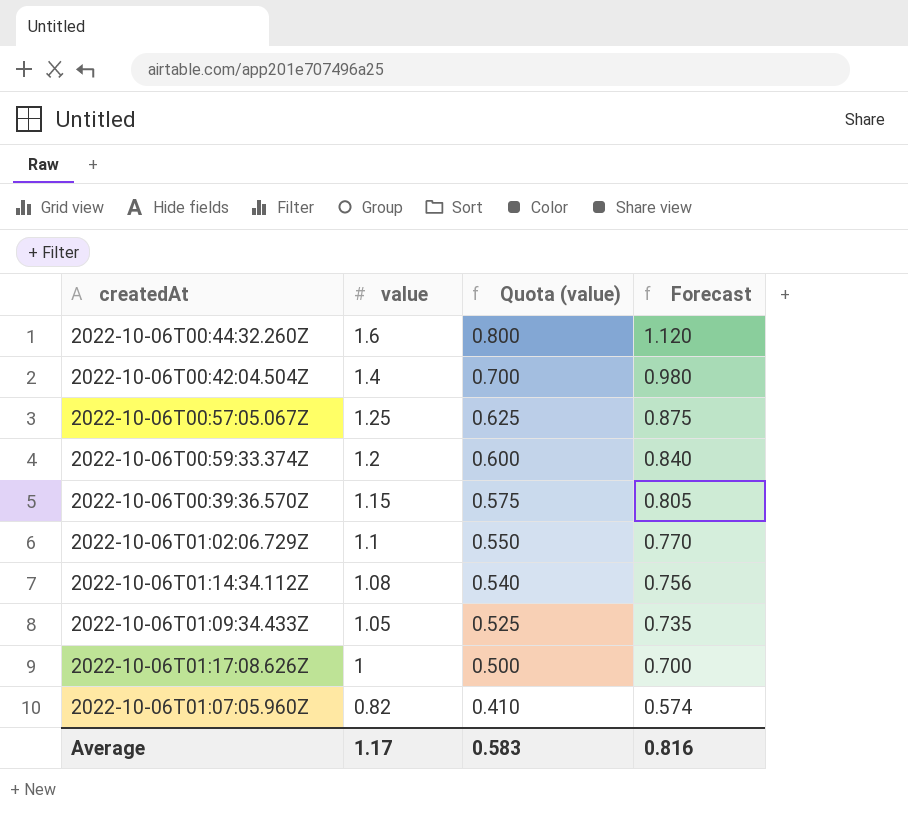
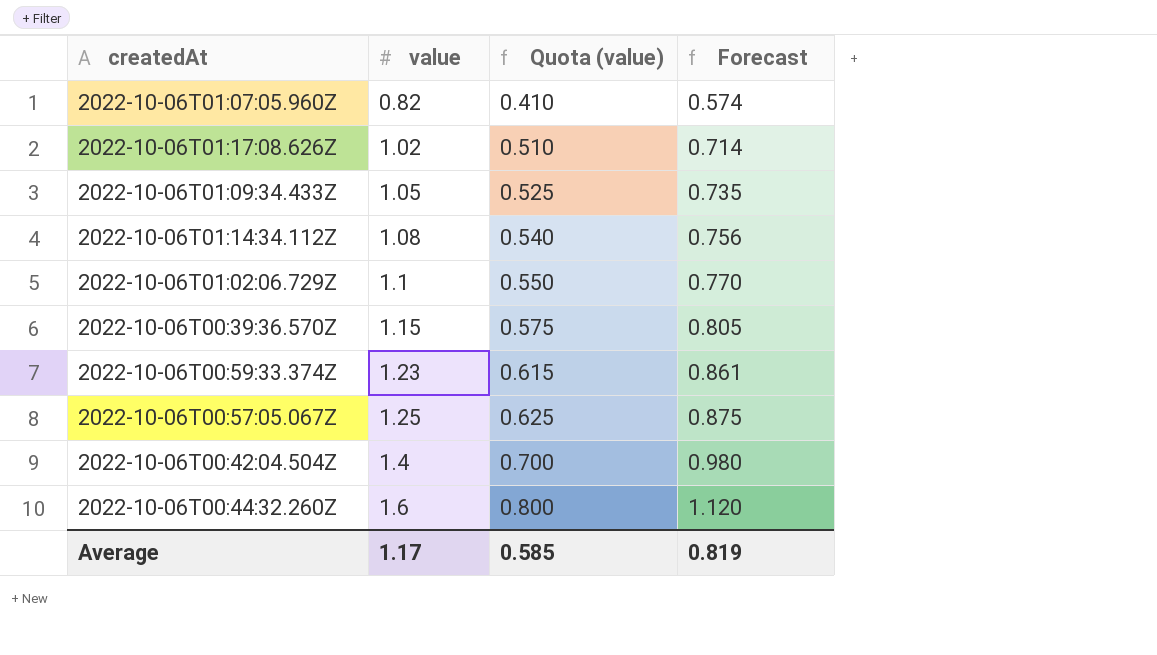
row order: value descending -> value ascending
2022-10-06T01:17:08.626Z | value: 1 -> 1.02
2022-10-06T01:17:08.626Z | Quota (value): 0.500 -> 0.510
2022-10-06T01:17:08.626Z | Forecast: 0.700 -> 0.714
2022-10-06T00:59:33.374Z | value: 1.2 -> 1.23
2022-10-06T00:59:33.374Z | Quota (value): 0.600 -> 0.615
2022-10-06T00:59:33.374Z | Forecast: 0.840 -> 0.861
Average | Quota (value): 0.583 -> 0.585
Average | Forecast: 0.816 -> 0.819

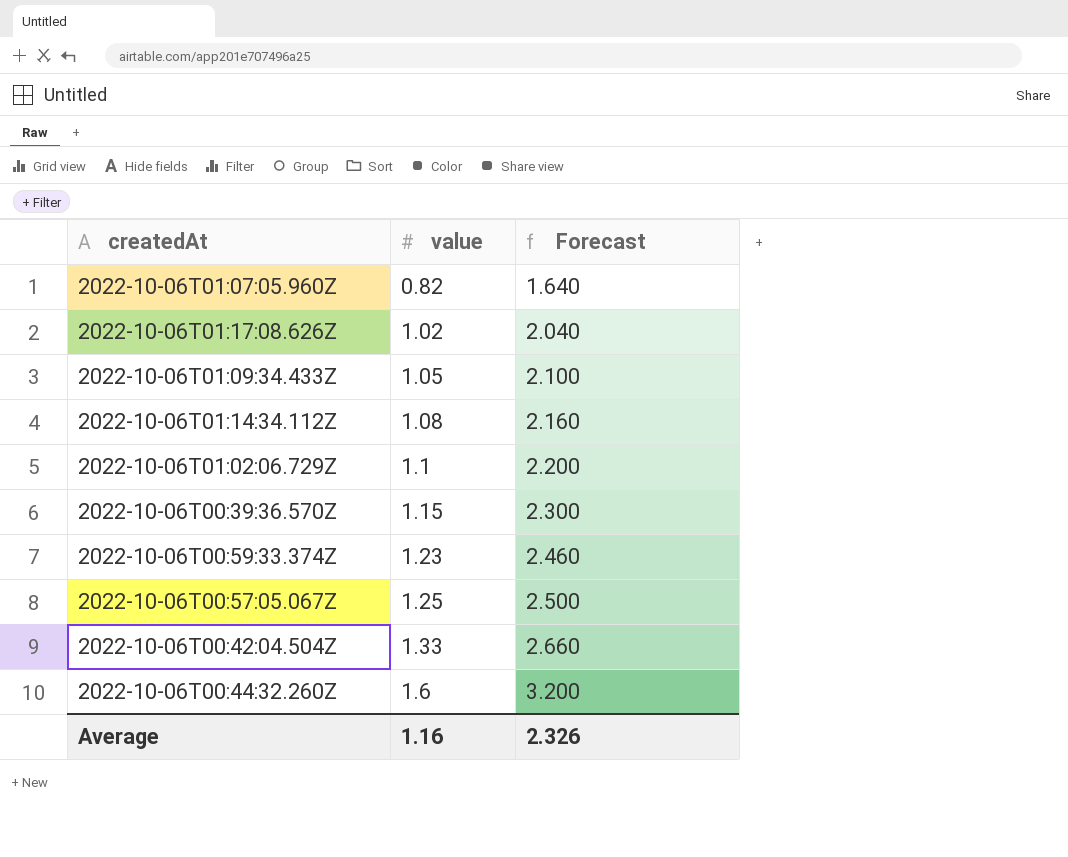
column Quota (value) | formula: [value] * 0.5 -> none
column Forecast | formula: [value] * 0.7 -> [value] * 2
2022-10-06T00:42:04.504Z | value: 1.4 -> 1.33
Average | value: 1.17 -> 1.16
Average | Forecast: 0.819 -> 2.326

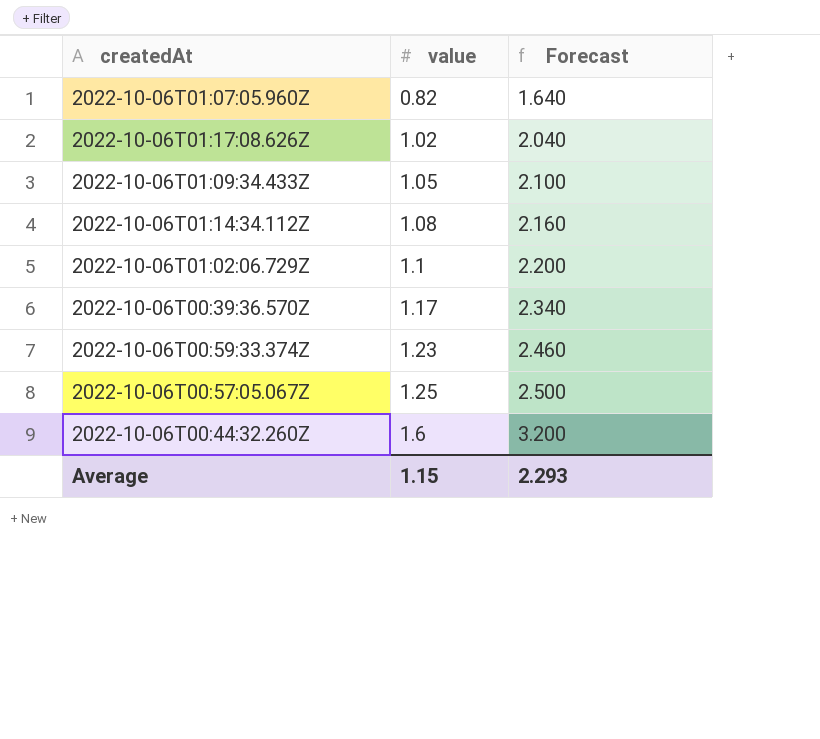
row 2022-10-06T00:42:04.504Z: 1.33 | 2.660 -> none
2022-10-06T00:39:36.570Z | value: 1.15 -> 1.17
2022-10-06T00:39:36.570Z | Forecast: 2.300 -> 2.340
Average | value: 1.16 -> 1.15
Average | Forecast: 2.326 -> 2.293

